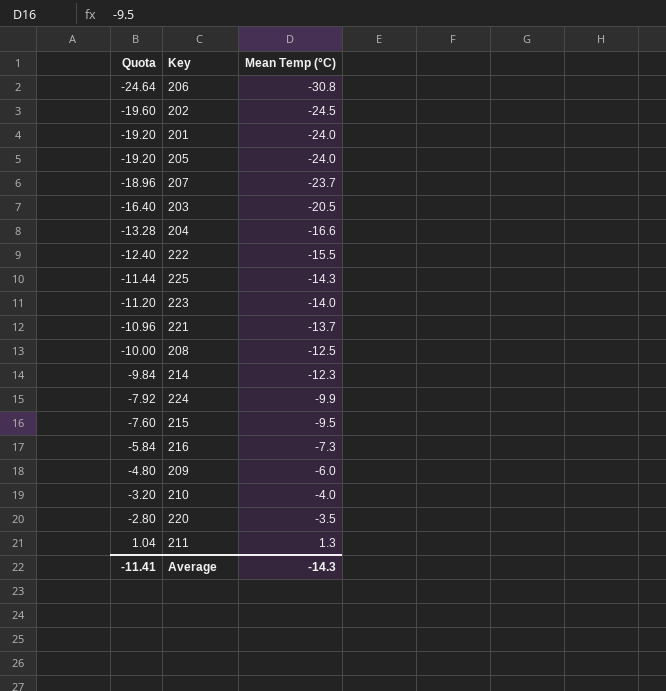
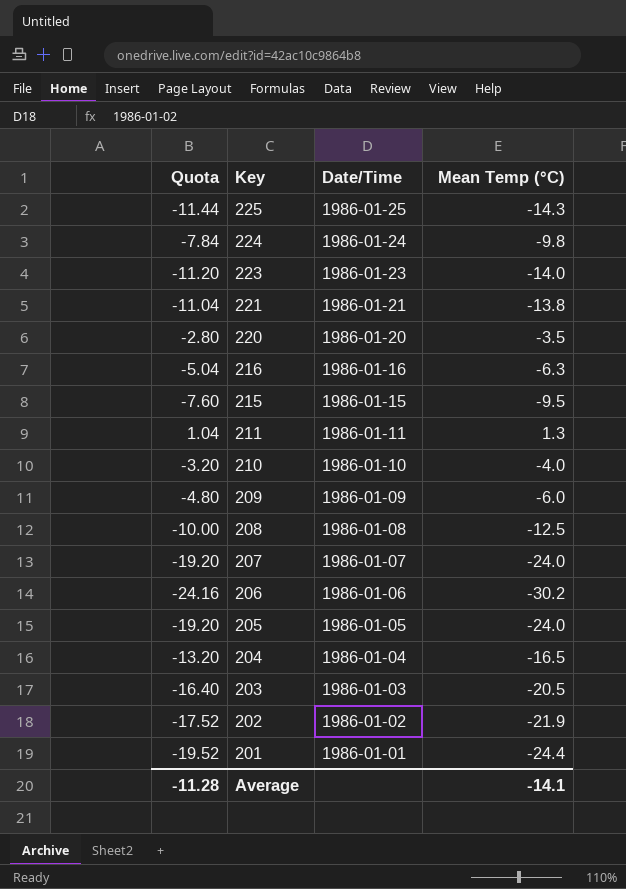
row order: Quota ascending -> Key descending
column Date/Time | position: none -> 3
row 222: -12.40 | -15.5 -> none
row 214: -9.84 | -12.3 -> none
224 | Quota: -7.92 -> -7.84
224 | Mean Temp (°C): -9.9 -> -9.8
221 | Quota: -10.96 -> -11.04
221 | Mean Temp (°C): -13.7 -> -13.8
216 | Quota: -5.84 -> -5.04
216 | Mean Temp (°C): -7.3 -> -6.3
207 | Quota: -18.96 -> -19.20
207 | Mean Temp (°C): -23.7 -> -24.0
206 | Quota: -24.64 -> -24.16
206 | Mean Temp (°C): -30.8 -> -30.2
204 | Quota: -13.28 -> -13.20
204 | Mean Temp (°C): -16.6 -> -16.5
202 | Quota: -19.60 -> -17.52
202 | Mean Temp (°C): -24.5 -> -21.9
201 | Quota: -19.20 -> -19.52
201 | Mean Temp (°C): -24.0 -> -24.4
Average | Quota: -11.41 -> -11.28
Average | Mean Temp (°C): -14.3 -> -14.1

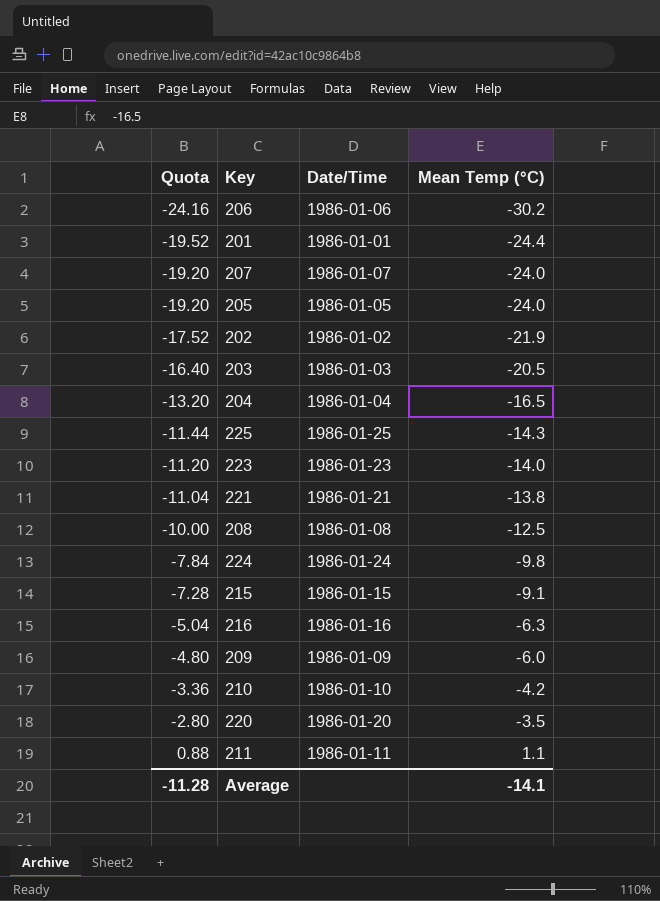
row order: Key descending -> Quota ascending
215 | Quota: -7.60 -> -7.28
215 | Mean Temp (°C): -9.5 -> -9.1
210 | Quota: -3.20 -> -3.36
210 | Mean Temp (°C): -4.0 -> -4.2
211 | Quota: 1.04 -> 0.88
211 | Mean Temp (°C): 1.3 -> 1.1

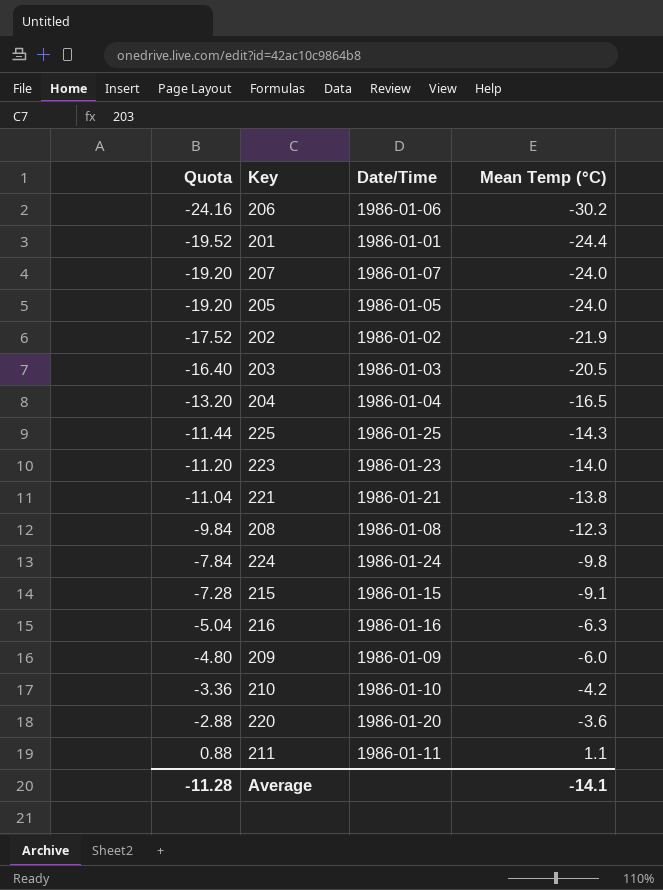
208 | Quota: -10.00 -> -9.84
208 | Mean Temp (°C): -12.5 -> -12.3
220 | Quota: -2.80 -> -2.88
220 | Mean Temp (°C): -3.5 -> -3.6

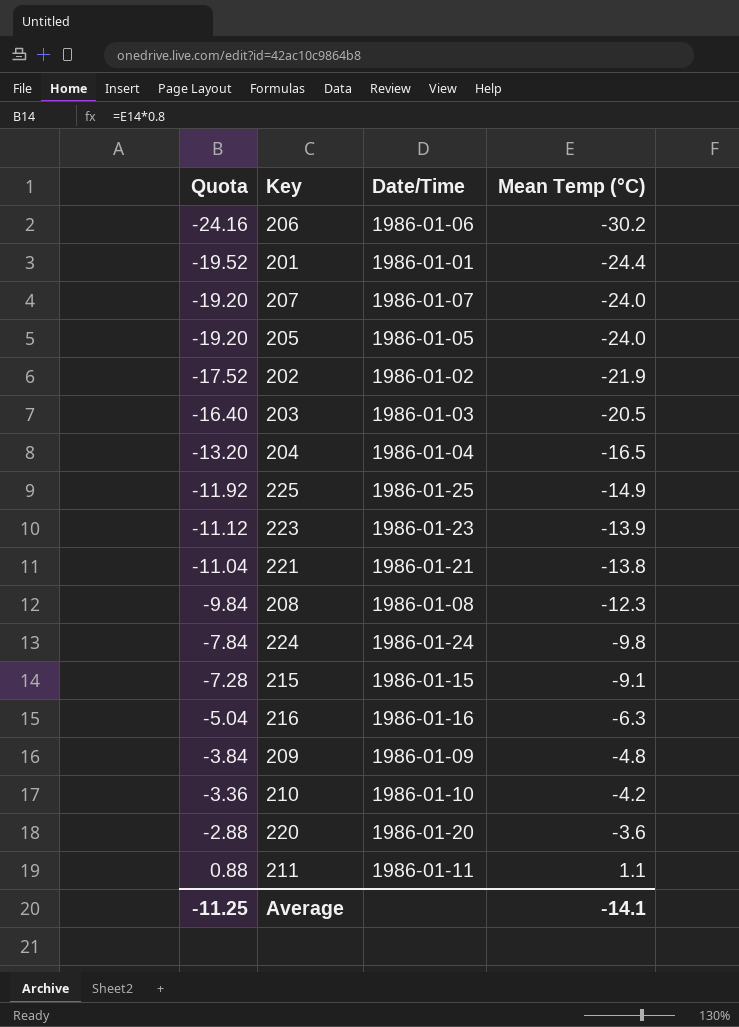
225 | Quota: -11.44 -> -11.92
225 | Mean Temp (°C): -14.3 -> -14.9
223 | Quota: -11.20 -> -11.12
223 | Mean Temp (°C): -14.0 -> -13.9
209 | Quota: -4.80 -> -3.84
209 | Mean Temp (°C): -6.0 -> -4.8
Average | Quota: -11.28 -> -11.25

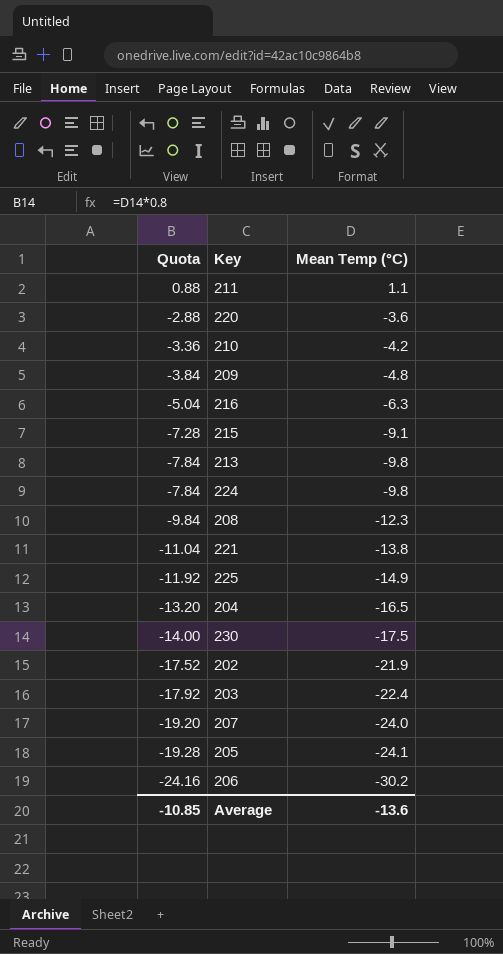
row order: Quota ascending -> Quota descending
column Date/Time | position: 3 -> none
row 201: -19.52 | 1986-01-01 | -24.4 -> none
row 223: -11.12 | 1986-01-23 | -13.9 -> none
row 213: none -> -7.84 | -9.8
row 230: none -> -14.00 | -17.5
203 | Quota: -16.40 -> -17.92
203 | Mean Temp (°C): -20.5 -> -22.4
205 | Quota: -19.20 -> -19.28
205 | Mean Temp (°C): -24.0 -> -24.1
Average | Quota: -11.25 -> -10.85
Average | Mean Temp (°C): -14.1 -> -13.6

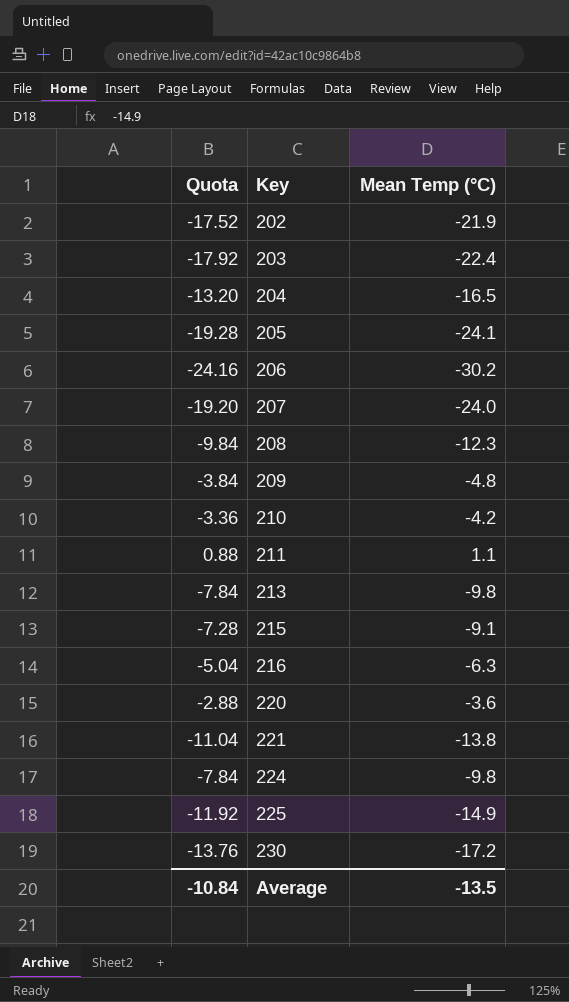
row order: Quota descending -> Key ascending
230 | Quota: -14.00 -> -13.76
230 | Mean Temp (°C): -17.5 -> -17.2
Average | Quota: -10.85 -> -10.84
Average | Mean Temp (°C): -13.6 -> -13.5

